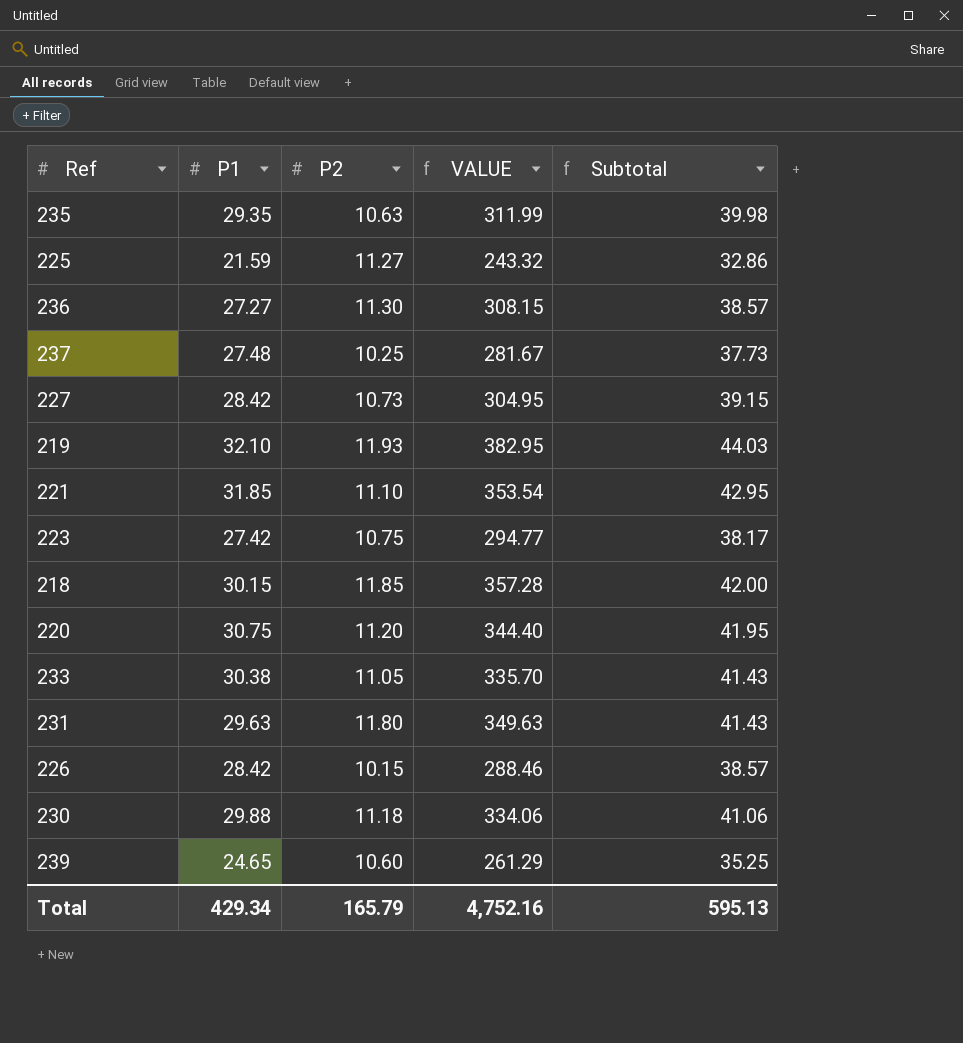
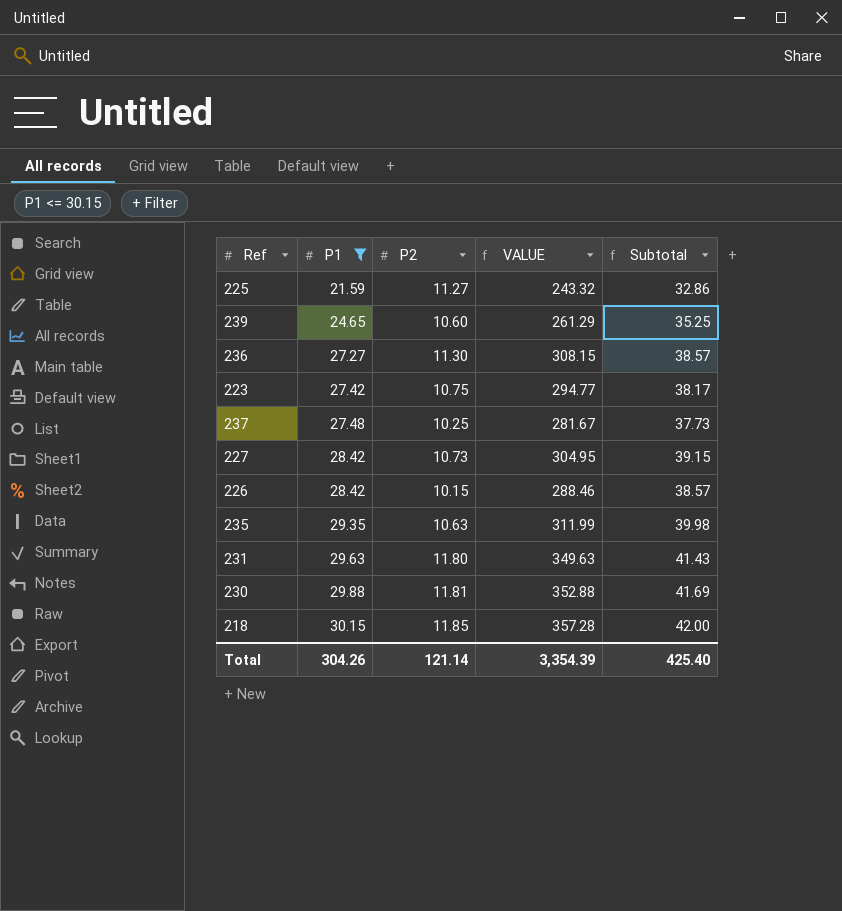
filter: none -> P1 <= 30.15
row order: none -> P1 ascending
230 | P2: 11.18 -> 11.81
230 | VALUE: 334.06 -> 352.88
230 | Subtotal: 41.06 -> 41.69
Total | P1: 429.34 -> 304.26
Total | P2: 165.79 -> 121.14
Total | VALUE: 4,752.16 -> 3,354.39
Total | Subtotal: 595.13 -> 425.40

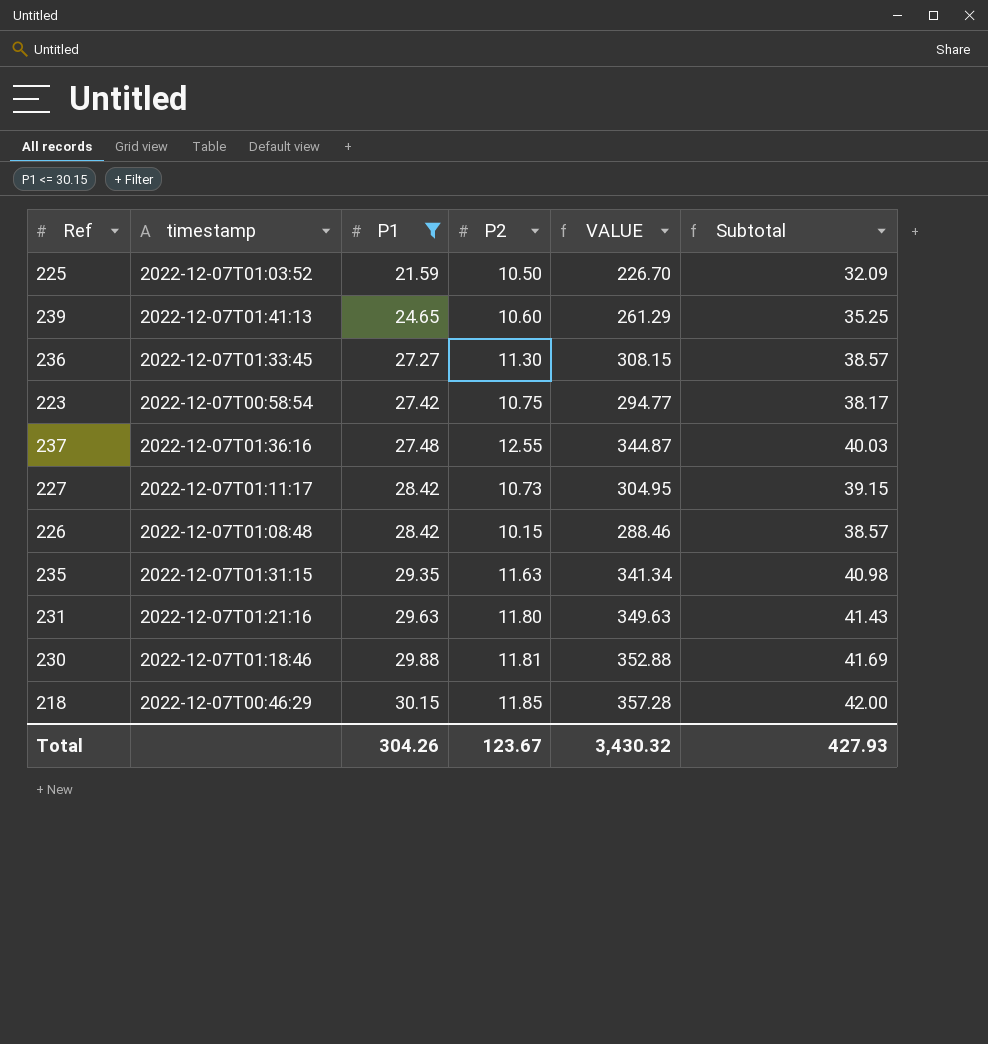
column timestamp | position: none -> 2
225 | P2: 11.27 -> 10.50
225 | VALUE: 243.32 -> 226.70
225 | Subtotal: 32.86 -> 32.09
237 | P2: 10.25 -> 12.55
237 | VALUE: 281.67 -> 344.87
237 | Subtotal: 37.73 -> 40.03
235 | P2: 10.63 -> 11.63
235 | VALUE: 311.99 -> 341.34
235 | Subtotal: 39.98 -> 40.98
Total | P2: 121.14 -> 123.67
Total | VALUE: 3,354.39 -> 3,430.32
Total | Subtotal: 425.40 -> 427.93

